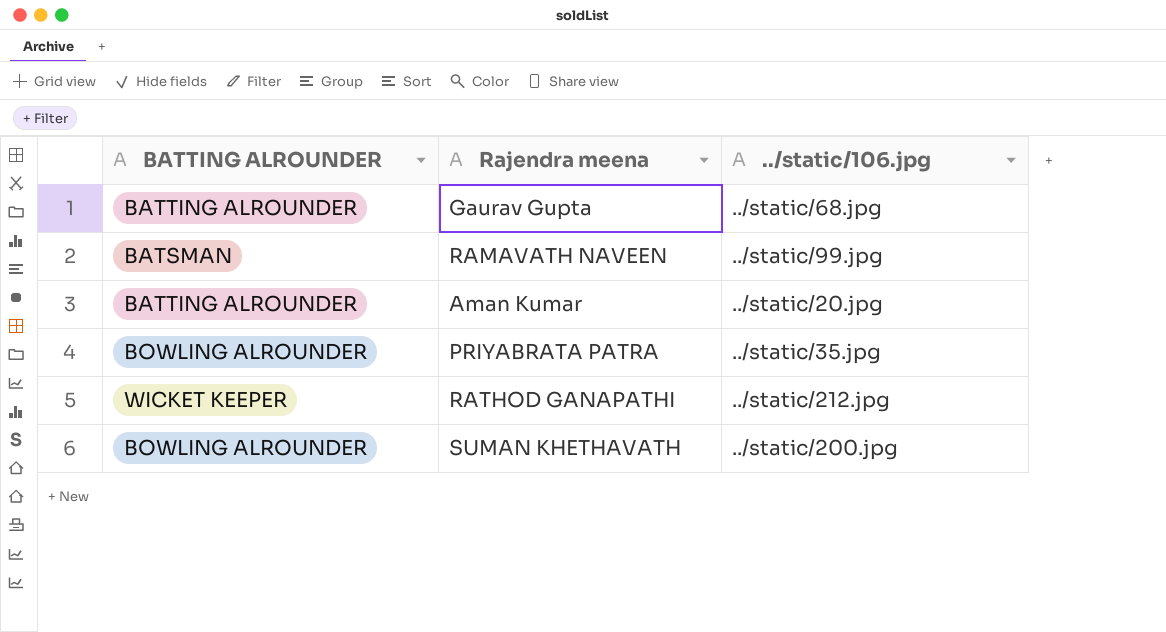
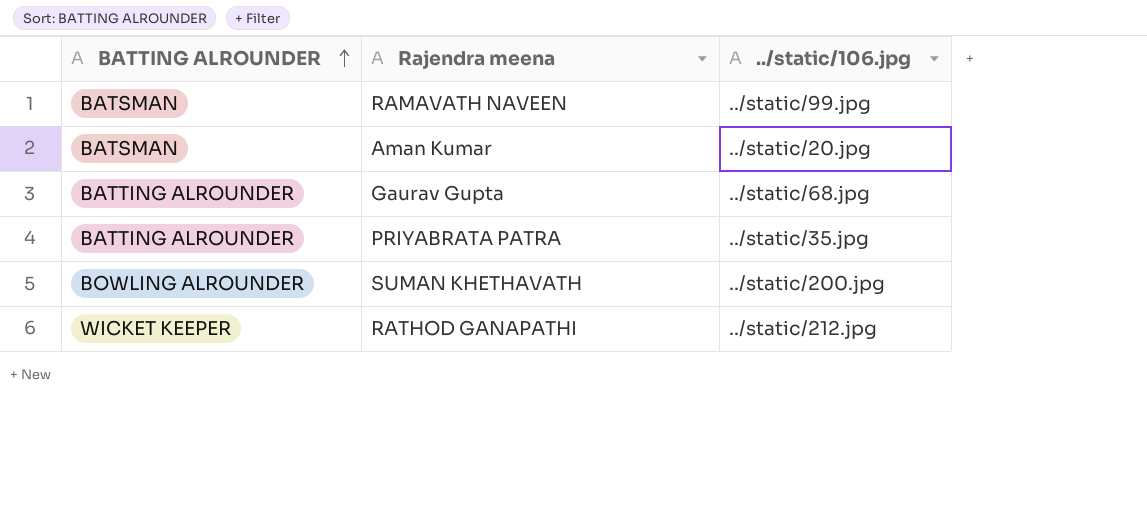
row order: none -> BATTING ALROUNDER ascending
Aman Kumar | BATTING ALROUNDER: BATTING ALROUNDER -> BATSMAN
PRIYABRATA PATRA | BATTING ALROUNDER: BOWLING ALROUNDER -> BATTING ALROUNDER

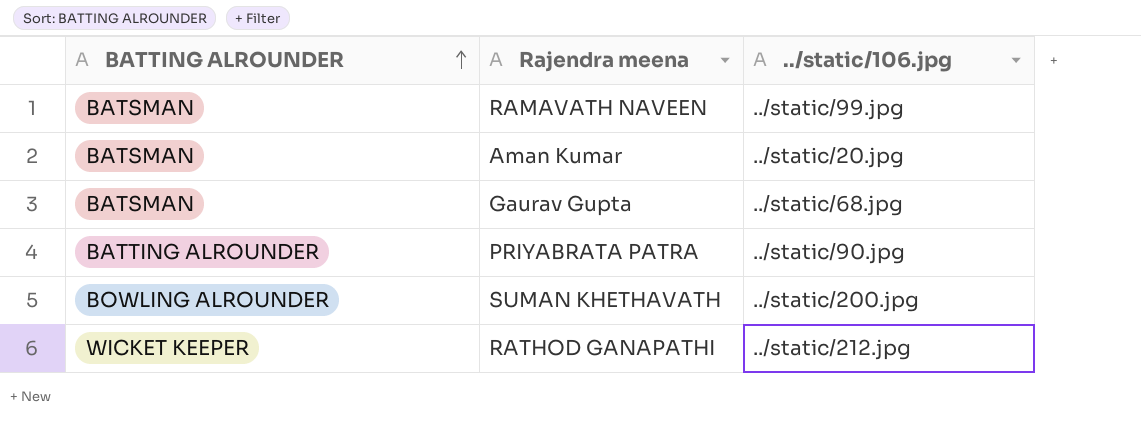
Gaurav Gupta | BATTING ALROUNDER: BATTING ALROUNDER -> BATSMAN
PRIYABRATA PATRA | ../static/106.jpg: ../static/35.jpg -> ../static/90.jpg

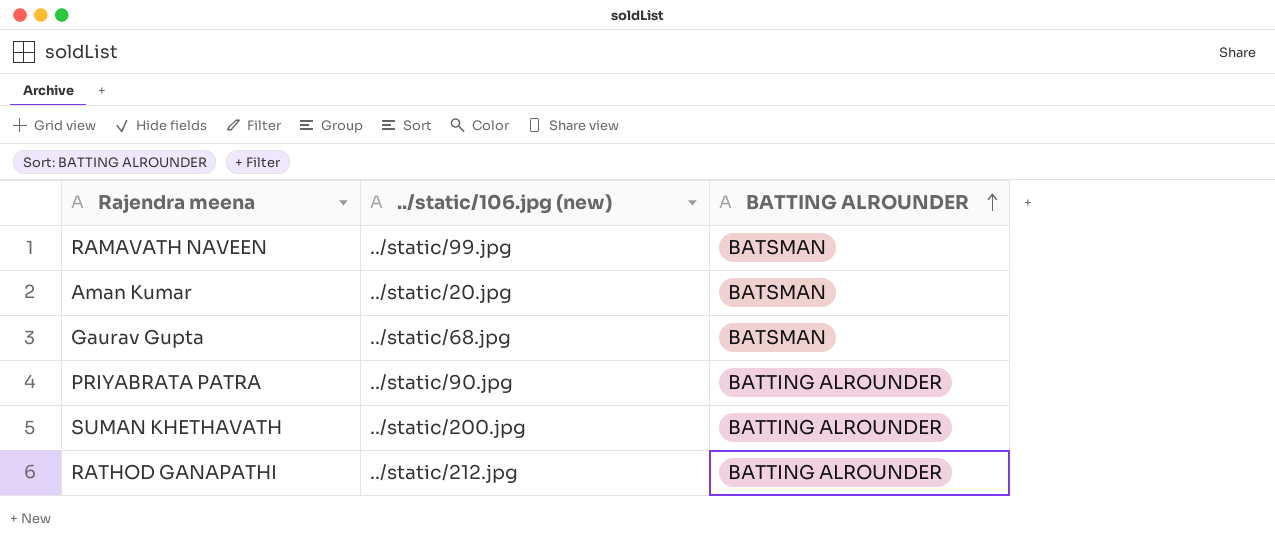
column name: ../static/106.jpg -> ../static/106.jpg (new)
column BATTING ALROUNDER | position: 1 -> 3
SUMAN KHETHAVATH | BATTING ALROUNDER: BOWLING ALROUNDER -> BATTING ALROUNDER
RATHOD GANAPATHI | BATTING ALROUNDER: WICKET KEEPER -> BATTING ALROUNDER

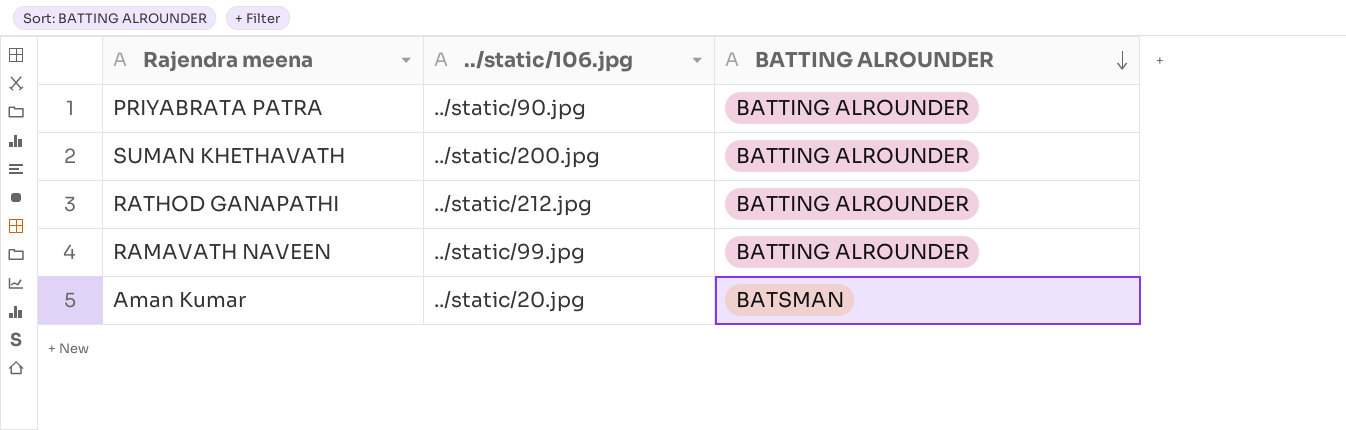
row order: BATTING ALROUNDER ascending -> BATTING ALROUNDER descending
column name: ../static/106.jpg (new) -> ../static/106.jpg
row Gaurav Gupta: ../static/68.jpg | BATSMAN -> none
RAMAVATH NAVEEN | BATTING ALROUNDER: BATSMAN -> BATTING ALROUNDER

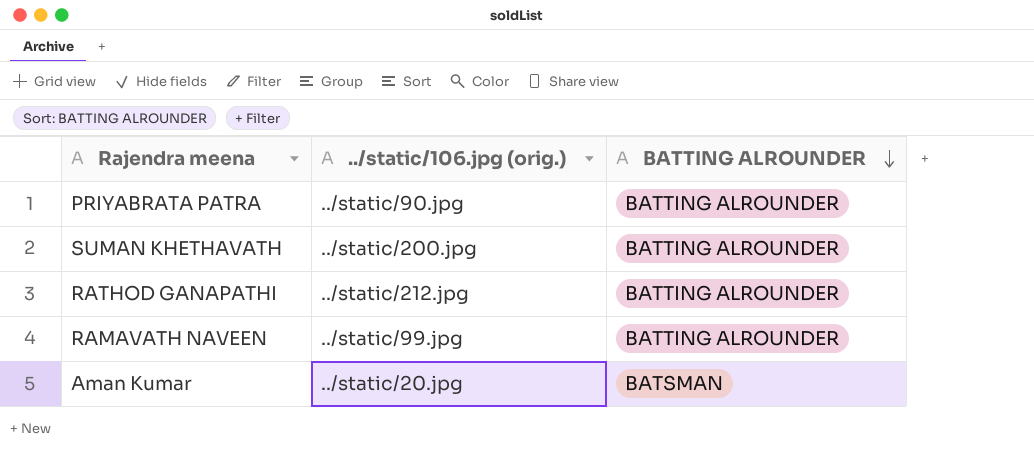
column name: ../static/106.jpg -> ../static/106.jpg (orig.)

